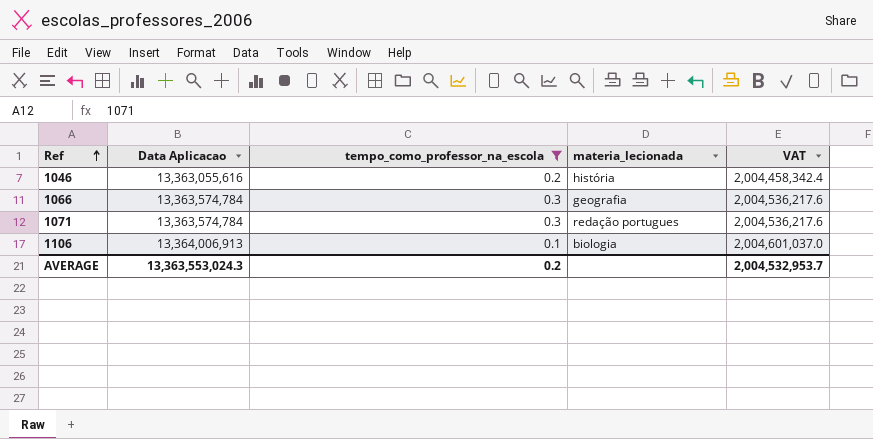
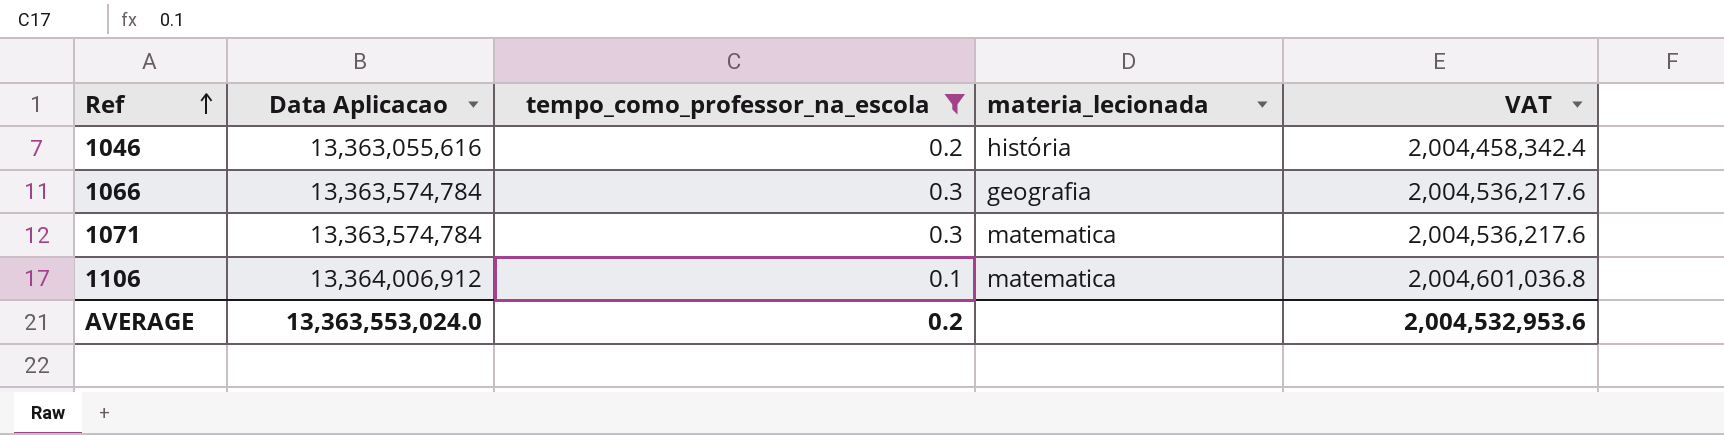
1071 | materia_lecionada: redação portugues -> matematica
1106 | Data Aplicacao: 13,364,006,913 -> 13,364,006,912
1106 | materia_lecionada: biologia -> matematica
1106 | VAT: 2,004,601,037.0 -> 2,004,601,036.8
AVERAGE | Data Aplicacao: 13,363,553,024.3 -> 13,363,553,024.0
AVERAGE | VAT: 2,004,532,953.7 -> 2,004,532,953.6

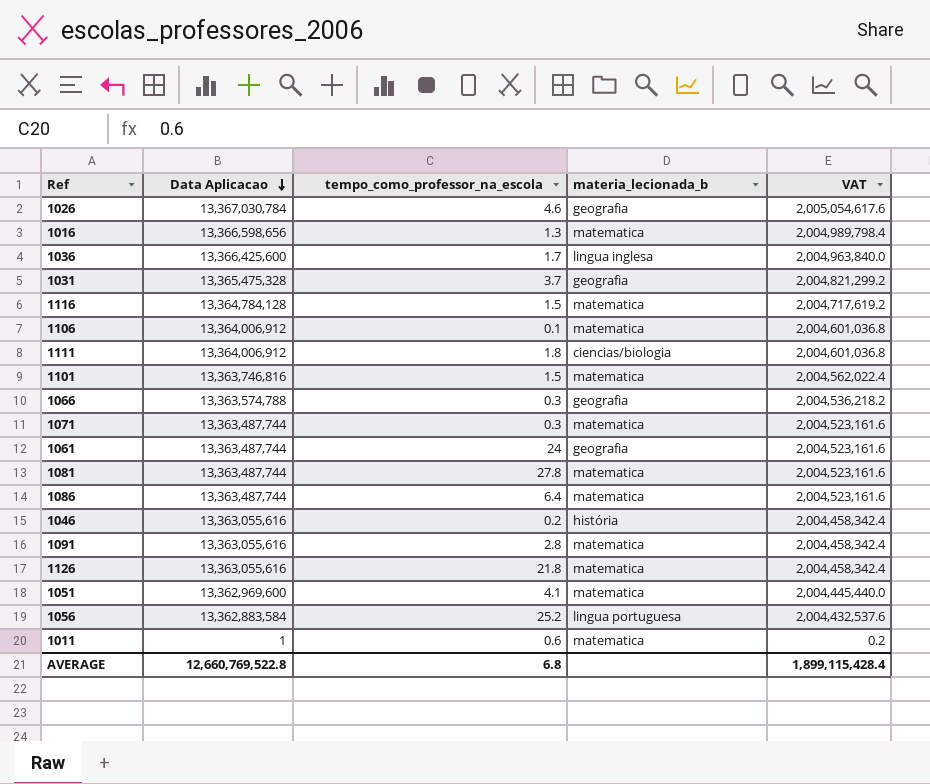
filter: tempo_como_professor_na_escola <= 0.3 -> none
row order: Ref ascending -> Data Aplicacao descending
column name: materia_lecionada -> materia_lecionada_b
1066 | Data Aplicacao: 13,363,574,784 -> 13,363,574,788
1066 | VAT: 2,004,536,217.6 -> 2,004,536,218.2
1071 | Data Aplicacao: 13,363,574,784 -> 13,363,487,744
1071 | VAT: 2,004,536,217.6 -> 2,004,523,161.6
AVERAGE | Data Aplicacao: 13,363,553,024.0 -> 12,660,769,522.8
AVERAGE | tempo_como_professor_na_escola: 0.2 -> 6.8
AVERAGE | VAT: 2,004,532,953.6 -> 1,899,115,428.4

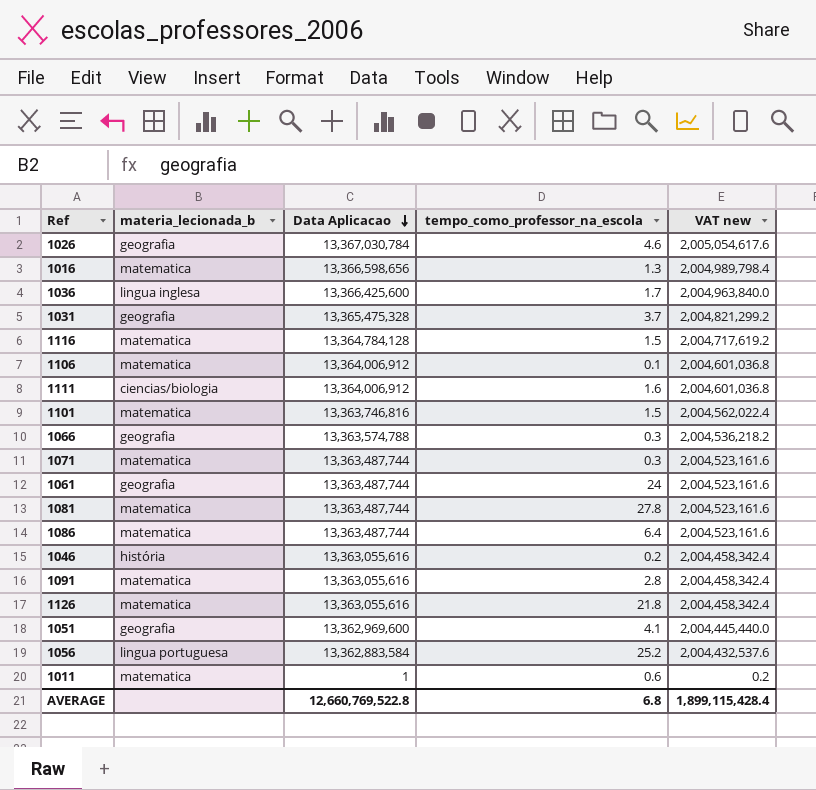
column materia_lecionada_b | position: 4 -> 2
column name: VAT -> VAT new
1111 | tempo_como_professor_na_escola: 1.8 -> 1.6
1051 | materia_lecionada_b: matematica -> geografia

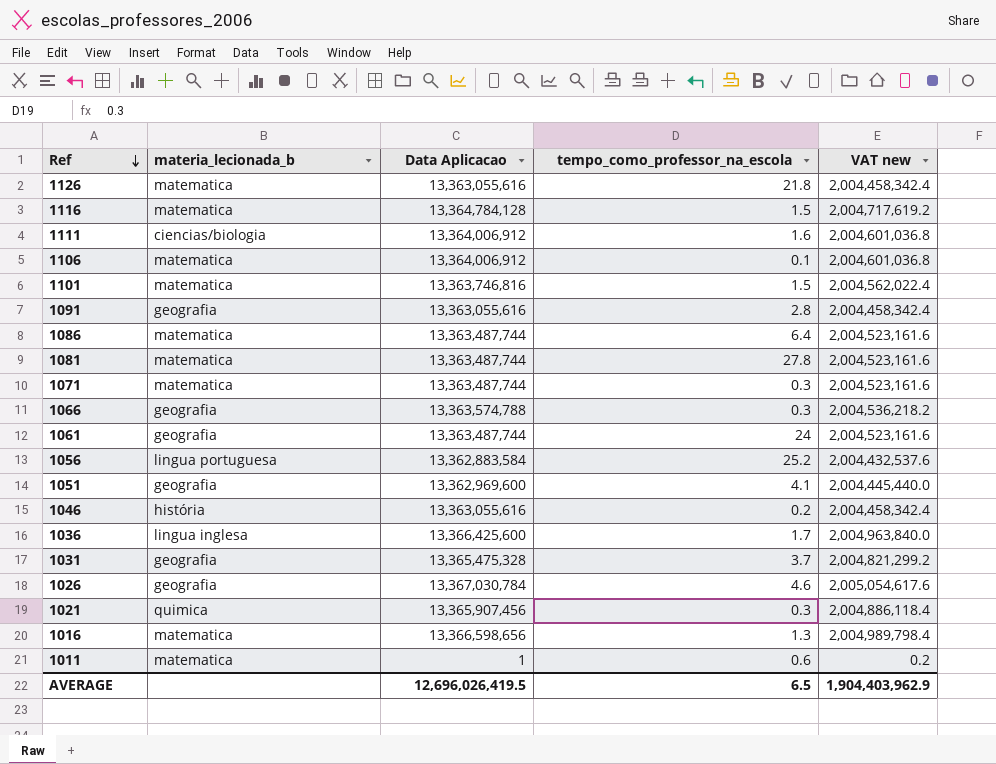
row order: Data Aplicacao descending -> Ref descending
1091 | materia_lecionada_b: matematica -> geografia
row 1021: none -> quimica | 13,365,907,456 | 0.3 | 2,004,886,118.4
AVERAGE | Data Aplicacao: 12,660,769,522.8 -> 12,696,026,419.5
AVERAGE | tempo_como_professor_na_escola: 6.8 -> 6.5
AVERAGE | VAT new: 1,899,115,428.4 -> 1,904,403,962.9

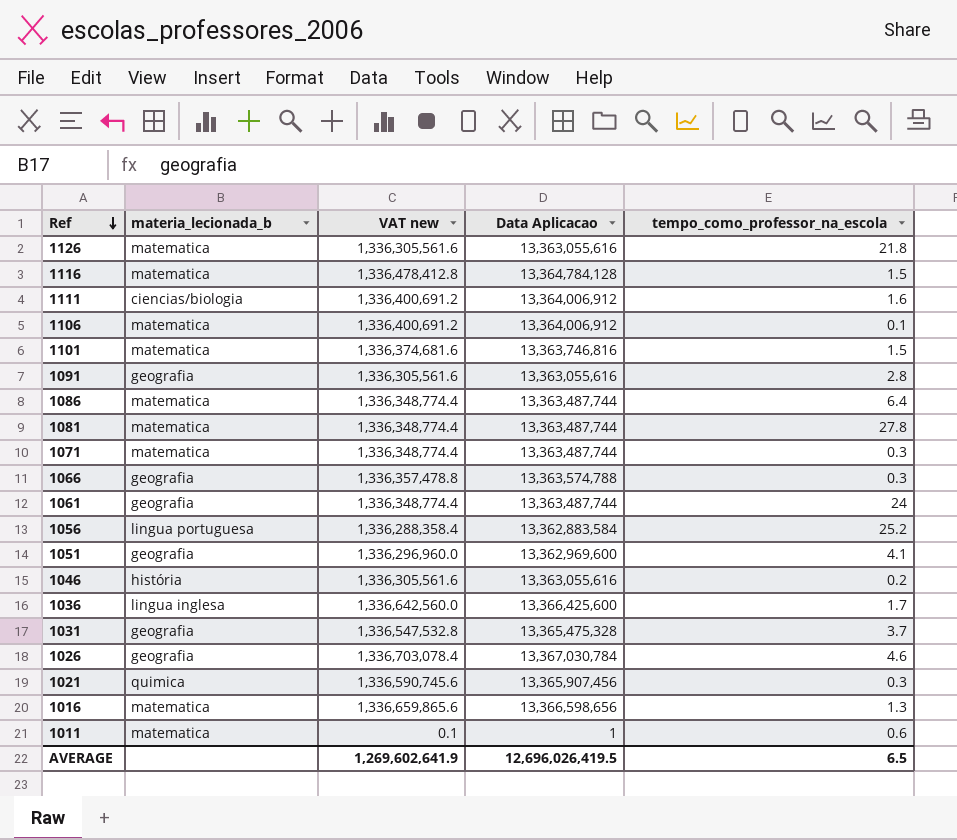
column VAT new | formula: [Data Aplicacao] * 0.15 -> [Data Aplicacao] * 0.1
column VAT new | position: 5 -> 3
AVERAGE | VAT new: 1,904,403,962.9 -> 1,269,602,641.9

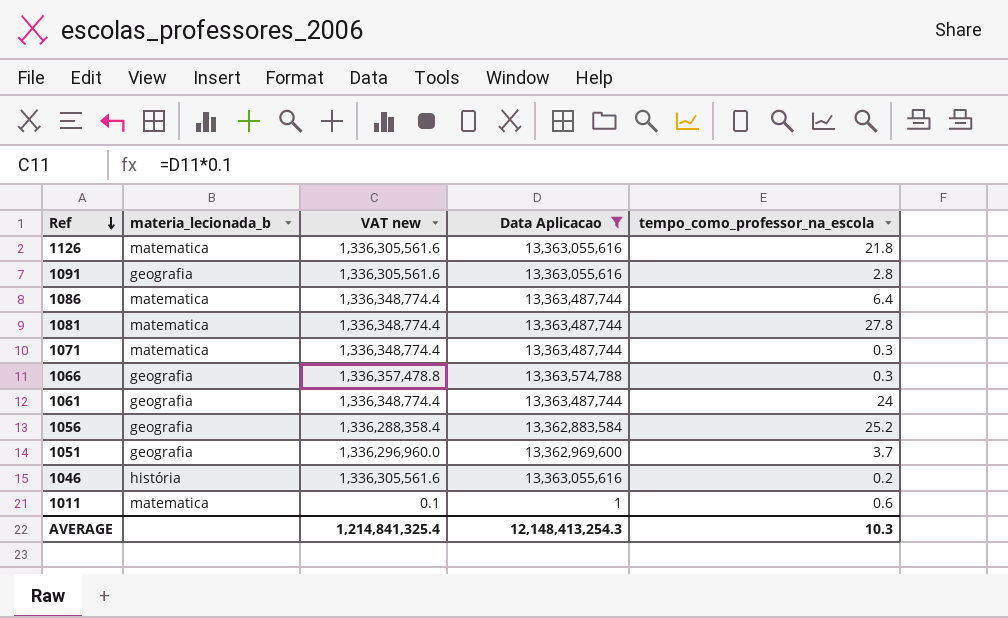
filter: none -> Data Aplicacao <= 13,363,574,788
1056 | materia_lecionada_b: lingua portuguesa -> geografia
1051 | tempo_como_professor_na_escola: 4.1 -> 3.7
AVERAGE | VAT new: 1,269,602,641.9 -> 1,214,841,325.4
AVERAGE | Data Aplicacao: 12,696,026,419.5 -> 12,148,413,254.3
AVERAGE | tempo_como_professor_na_escola: 6.5 -> 10.3

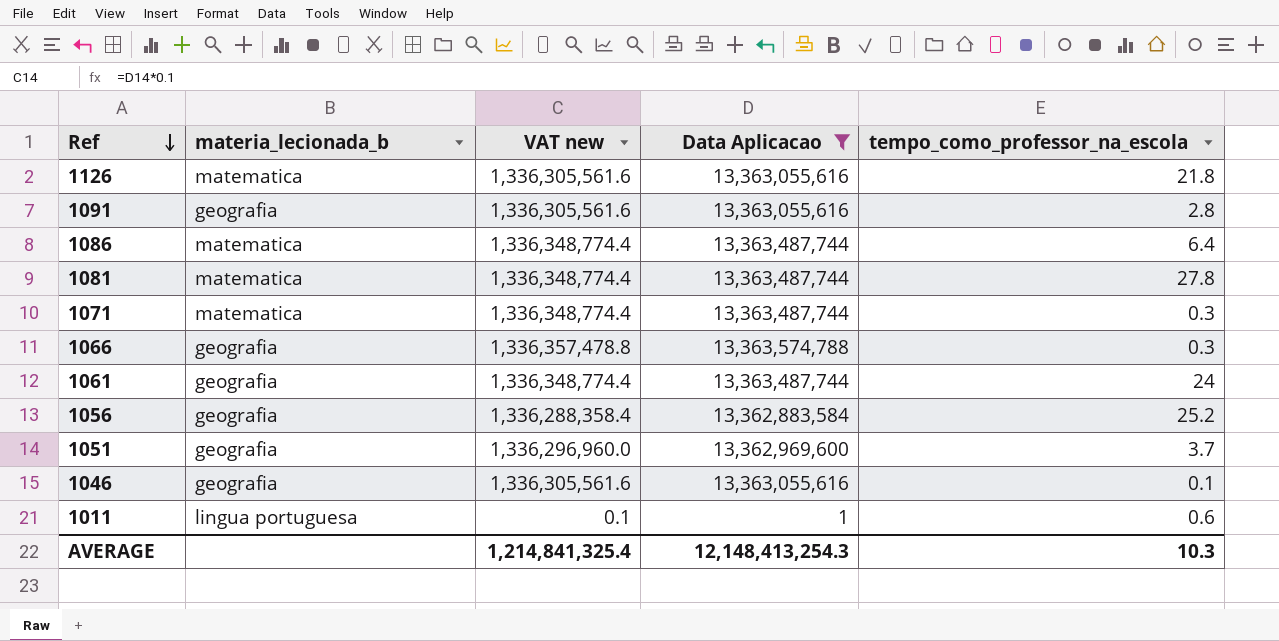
1046 | materia_lecionada_b: história -> geografia
1046 | tempo_como_professor_na_escola: 0.2 -> 0.1
1011 | materia_lecionada_b: matematica -> lingua portuguesa

